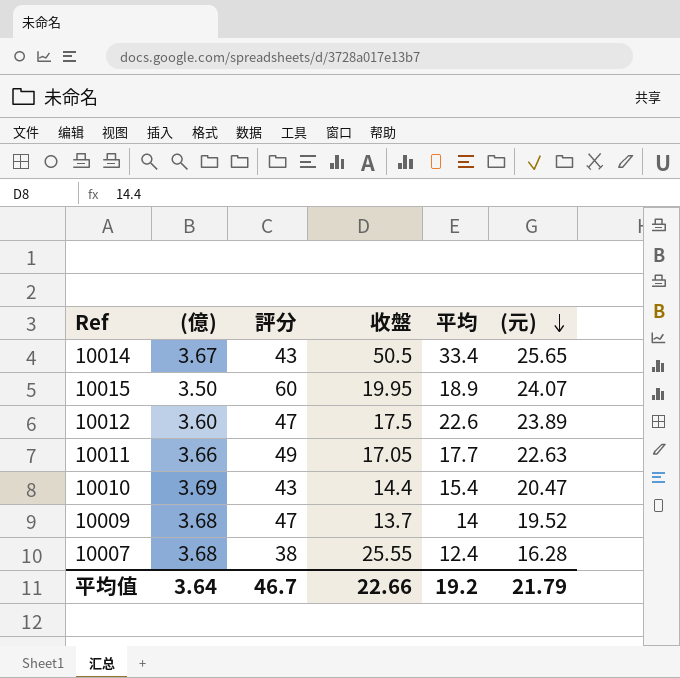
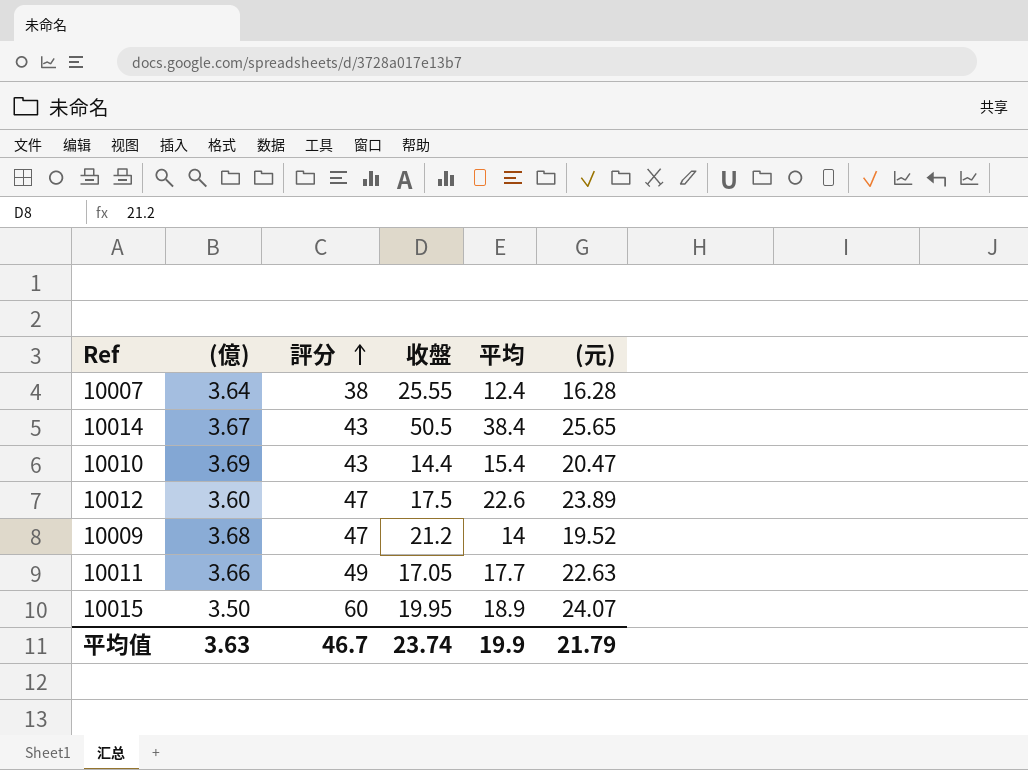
row order: (元) descending -> 評分 ascending
10007 | (億): 3.68 -> 3.64
10014 | 平均: 33.4 -> 38.4
10009 | 收盤: 13.7 -> 21.2
平均值 | (億): 3.64 -> 3.63
平均值 | 收盤: 22.66 -> 23.74
平均值 | 平均: 19.2 -> 19.9

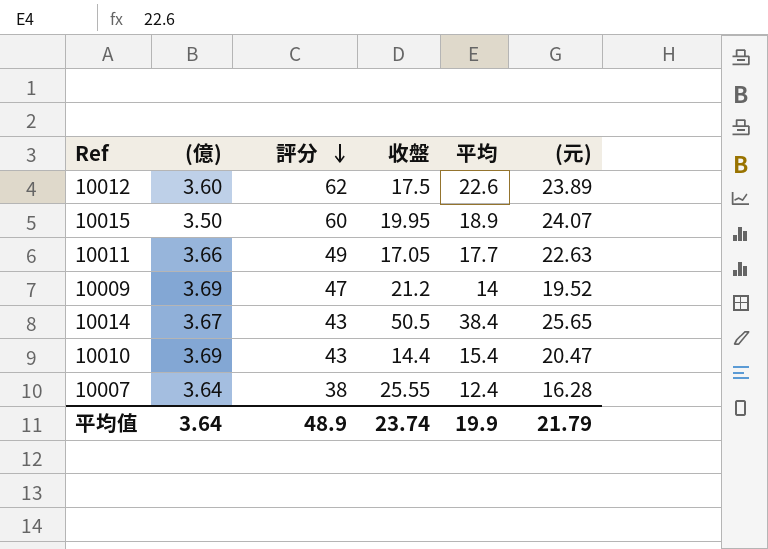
row order: 評分 ascending -> 評分 descending
10012 | 評分: 47 -> 62
10009 | (億): 3.68 -> 3.69
平均值 | (億): 3.63 -> 3.64
平均值 | 評分: 46.7 -> 48.9

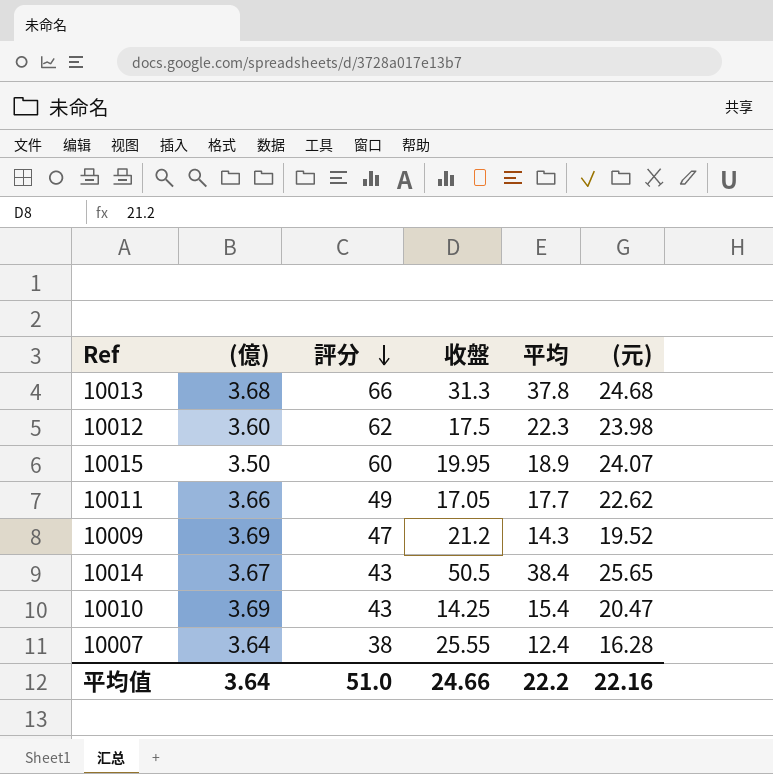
row 10013: none -> 3.68 | 66 | 31.3 | 37.8 | 24.68
10012 | 平均: 22.6 -> 22.3
10012 | (元): 23.89 -> 23.98
10011 | (元): 22.63 -> 22.62
10009 | 平均: 14 -> 14.3
10010 | 收盤: 14.4 -> 14.25
平均值 | 評分: 48.9 -> 51.0
平均值 | 收盤: 23.74 -> 24.66
平均值 | 平均: 19.9 -> 22.2
平均值 | (元): 21.79 -> 22.16

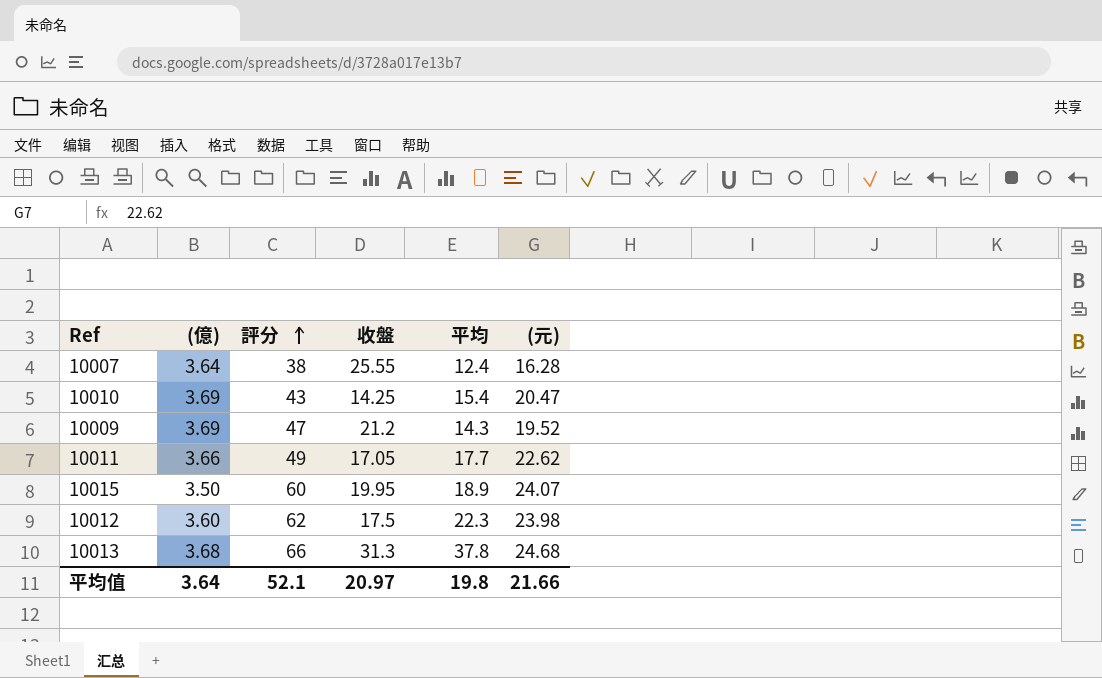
row order: 評分 descending -> 評分 ascending
row 10014: 3.67 | 43 | 50.5 | 38.4 | 25.65 -> none
平均值 | 評分: 51.0 -> 52.1
平均值 | 收盤: 24.66 -> 20.97
平均值 | 平均: 22.2 -> 19.8
平均值 | (元): 22.16 -> 21.66

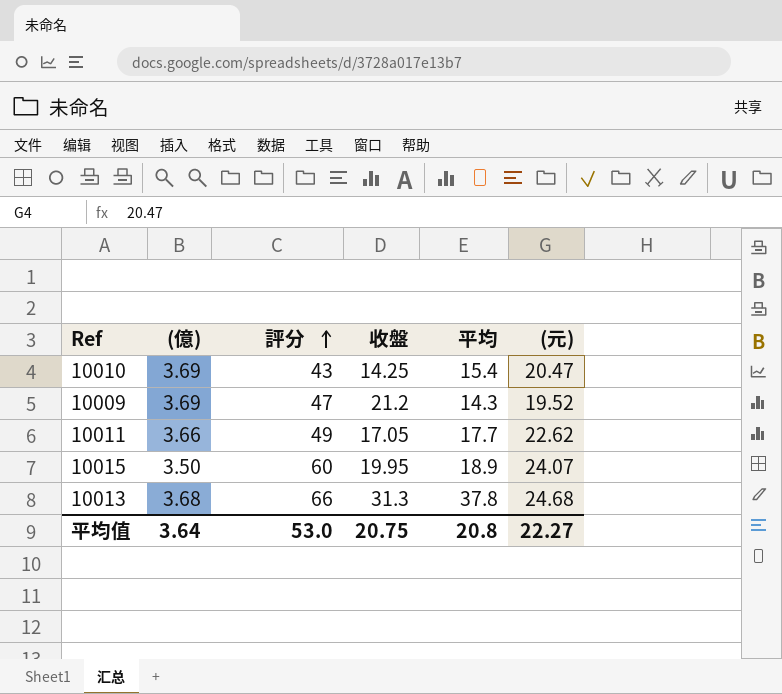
row 10007: 3.64 | 38 | 25.55 | 12.4 | 16.28 -> none
row 10012: 3.60 | 62 | 17.5 | 22.3 | 23.98 -> none
平均值 | 評分: 52.1 -> 53.0
平均值 | 收盤: 20.97 -> 20.75
平均值 | 平均: 19.8 -> 20.8
平均值 | (元): 21.66 -> 22.27

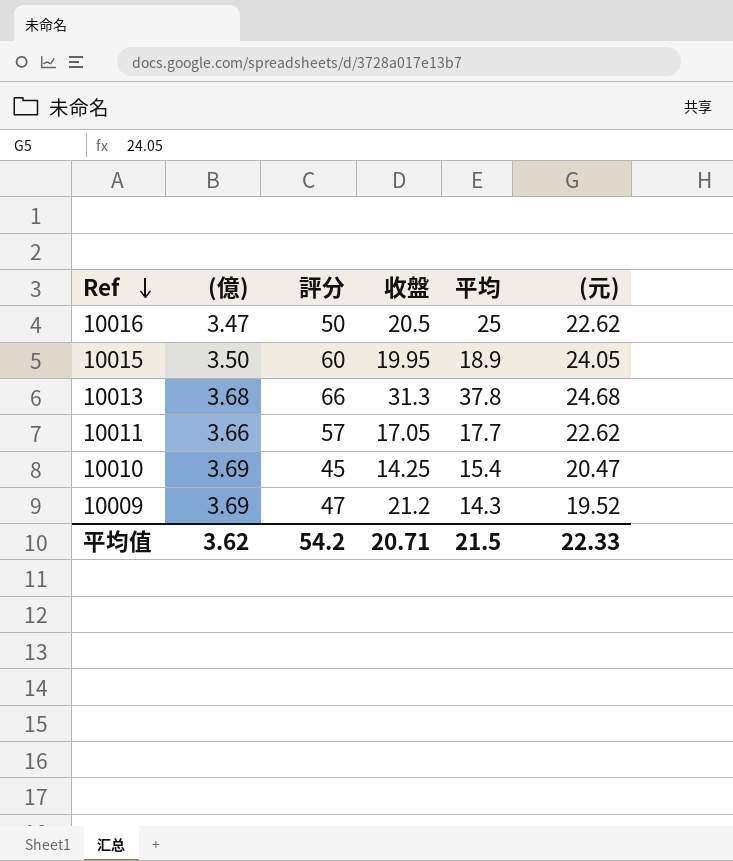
row order: 評分 ascending -> Ref descending
row 10016: none -> 3.47 | 50 | 20.5 | 25 | 22.62
10015 | (元): 24.07 -> 24.05
10011 | 評分: 49 -> 57
10010 | 評分: 43 -> 45
平均值 | (億): 3.64 -> 3.62
平均值 | 評分: 53.0 -> 54.2
平均值 | 收盤: 20.75 -> 20.71
平均值 | 平均: 20.8 -> 21.5
平均值 | (元): 22.27 -> 22.33

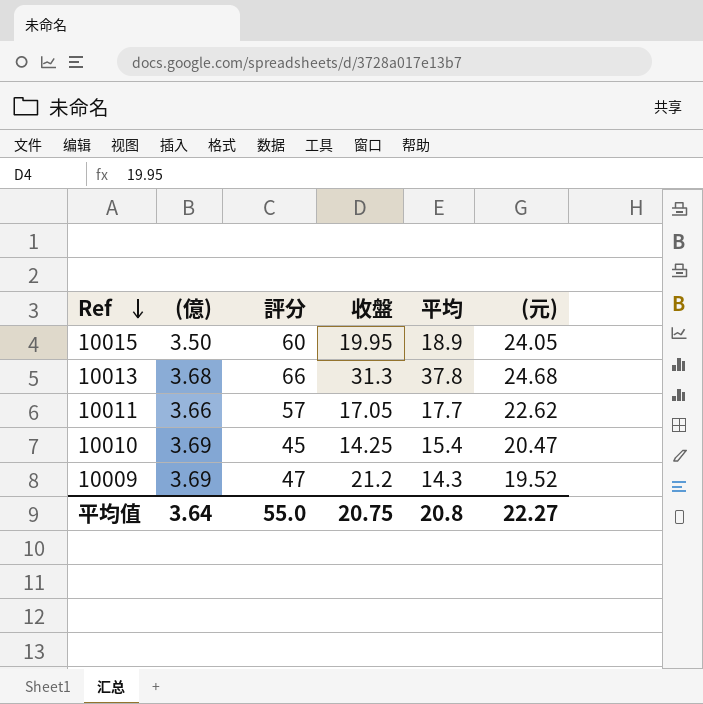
row 10016: 3.47 | 50 | 20.5 | 25 | 22.62 -> none
平均值 | (億): 3.62 -> 3.64
平均值 | 評分: 54.2 -> 55.0
平均值 | 收盤: 20.71 -> 20.75
平均值 | 平均: 21.5 -> 20.8
平均值 | (元): 22.33 -> 22.27

